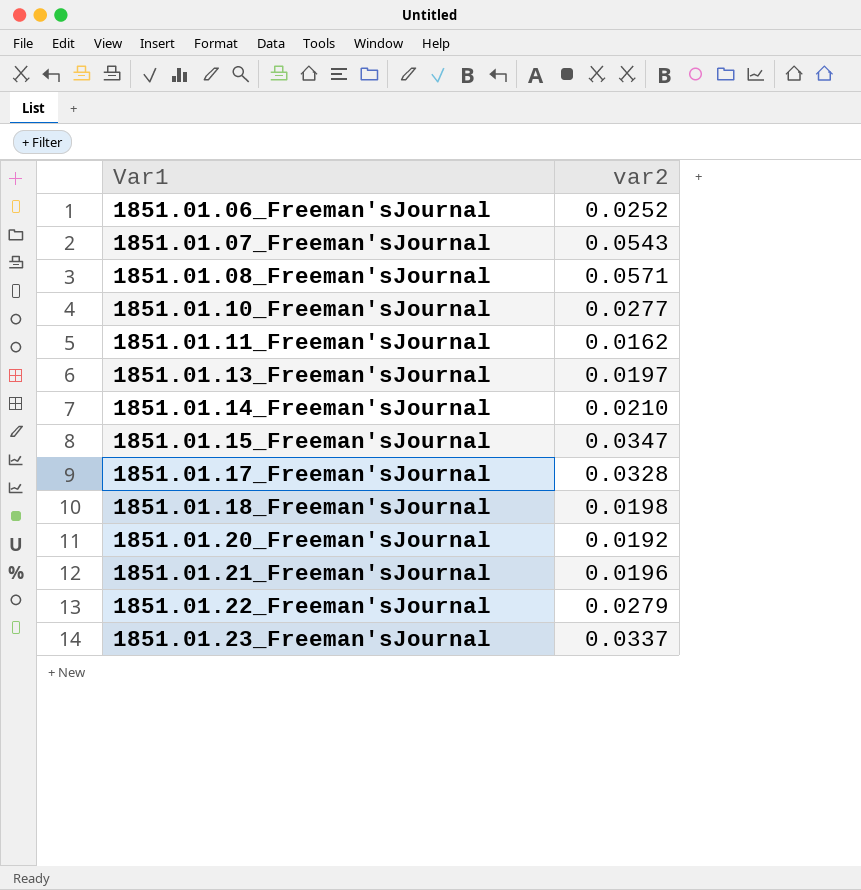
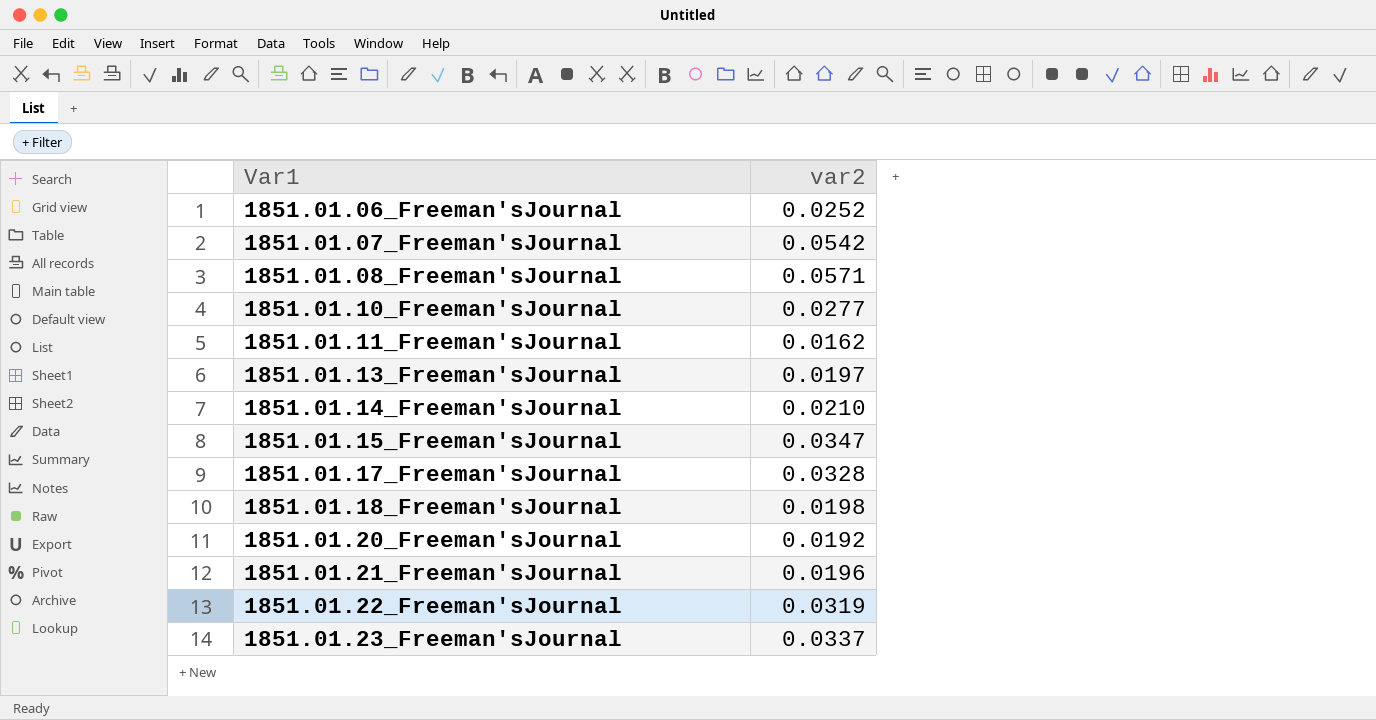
1851.01.07_Freeman'sJournal | var2: 0.0543 -> 0.0542
1851.01.22_Freeman'sJournal | var2: 0.0279 -> 0.0319

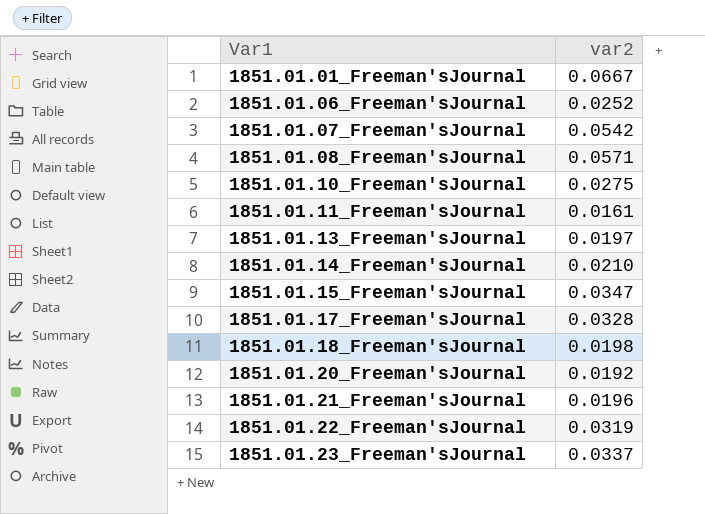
row 1851.01.01_Freeman'sJournal: none -> 0.0667
1851.01.10_Freeman'sJournal | var2: 0.0277 -> 0.0275
1851.01.11_Freeman'sJournal | var2: 0.0162 -> 0.0161

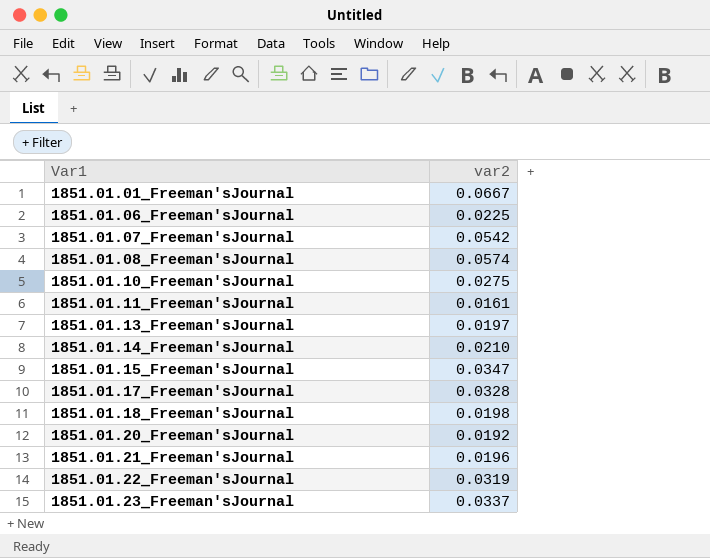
1851.01.06_Freeman'sJournal | var2: 0.0252 -> 0.0225
1851.01.08_Freeman'sJournal | var2: 0.0571 -> 0.0574

